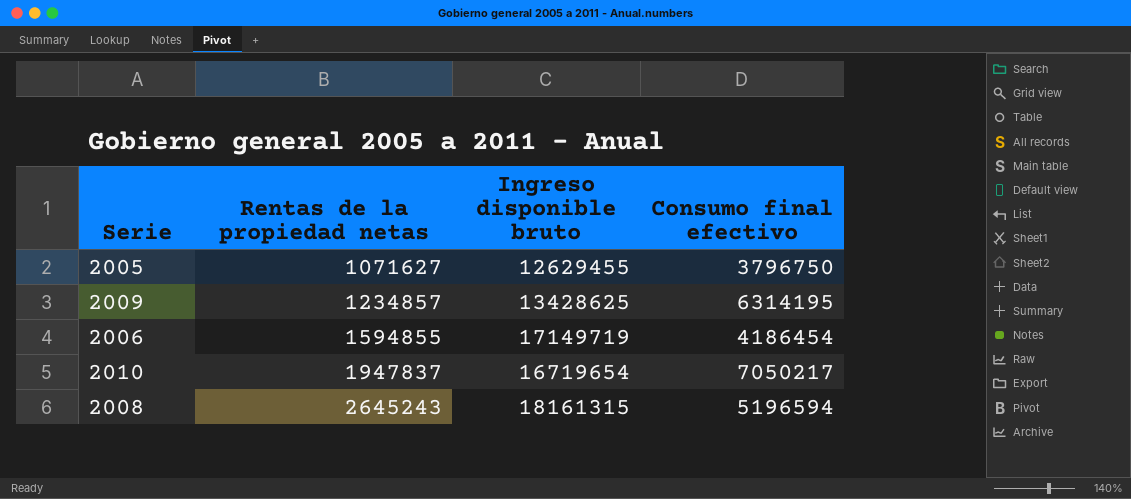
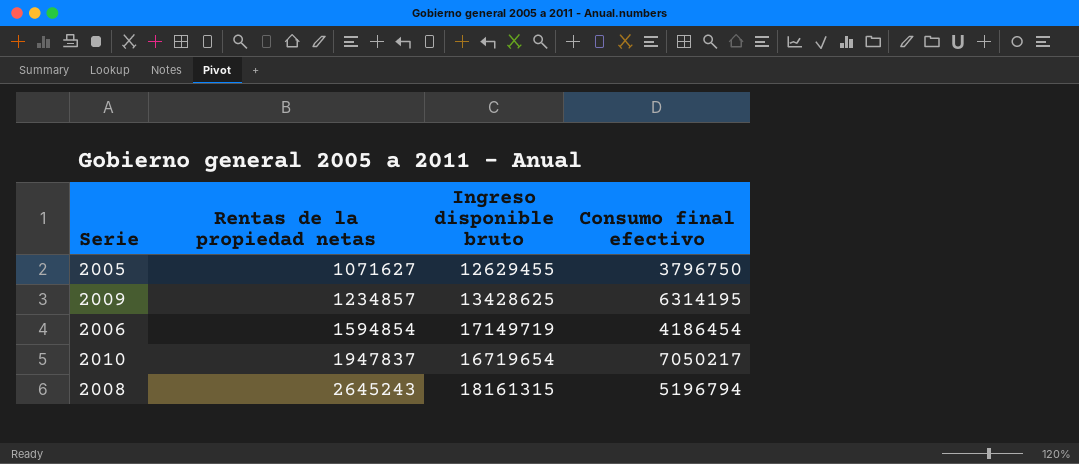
2006 | Rentas de la propiedad netas: 1594855 -> 1594854
2008 | Consumo final efectivo: 5196594 -> 5196794

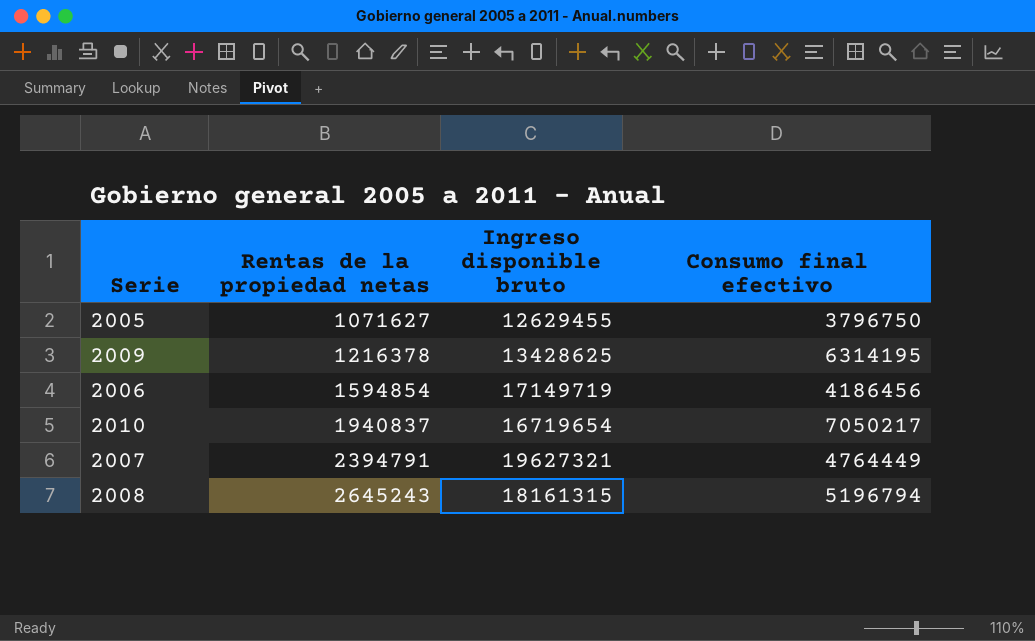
2009 | Rentas de la propiedad netas: 1234857 -> 1216378
2006 | Consumo final efectivo: 4186454 -> 4186456
2010 | Rentas de la propiedad netas: 1947837 -> 1940837
row 2007: none -> 2394791 | 19627321 | 4764449

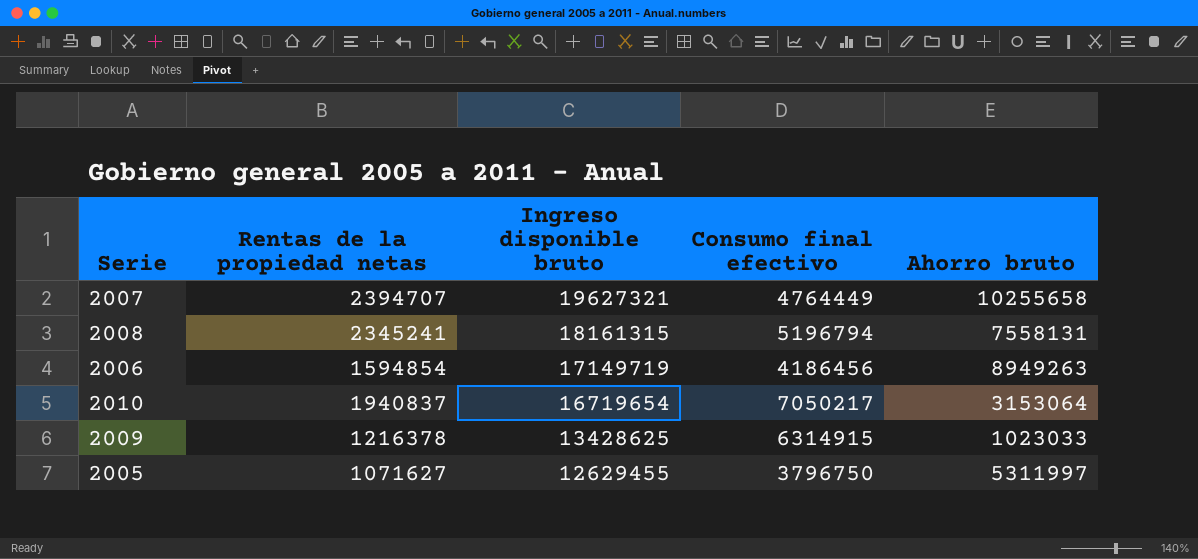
row order: Rentas de la propiedad netas ascending -> Ingreso disponible bruto descending
column Ahorro bruto | position: none -> 5
2007 | Rentas de la propiedad netas: 2394791 -> 2394707
2008 | Rentas de la propiedad netas: 2645243 -> 2345241
2009 | Consumo final efectivo: 6314195 -> 6314915

